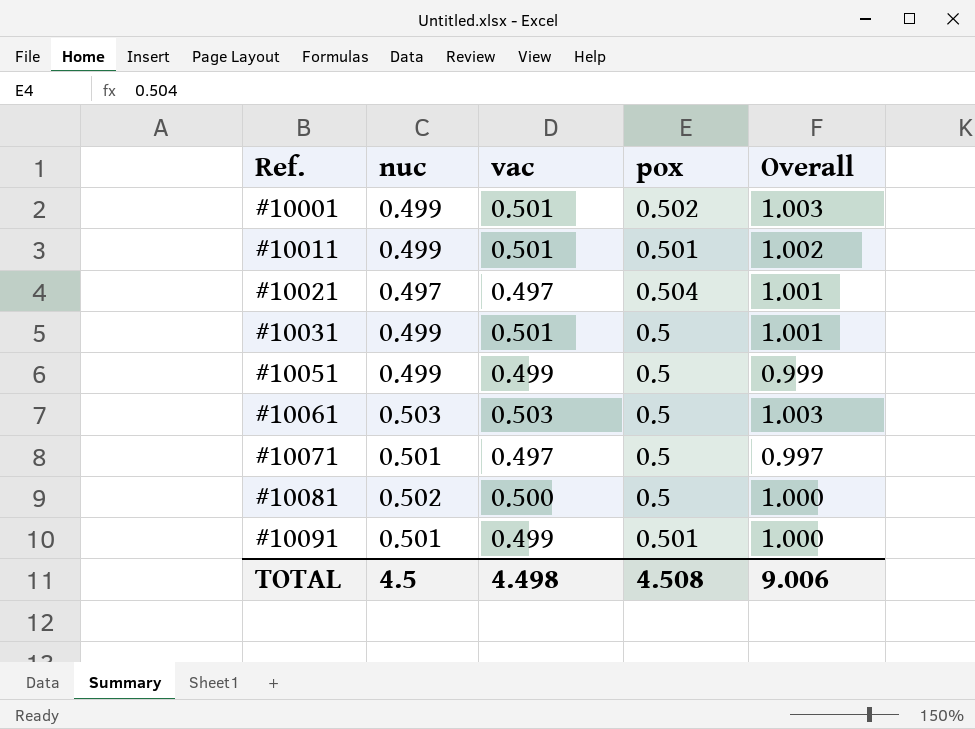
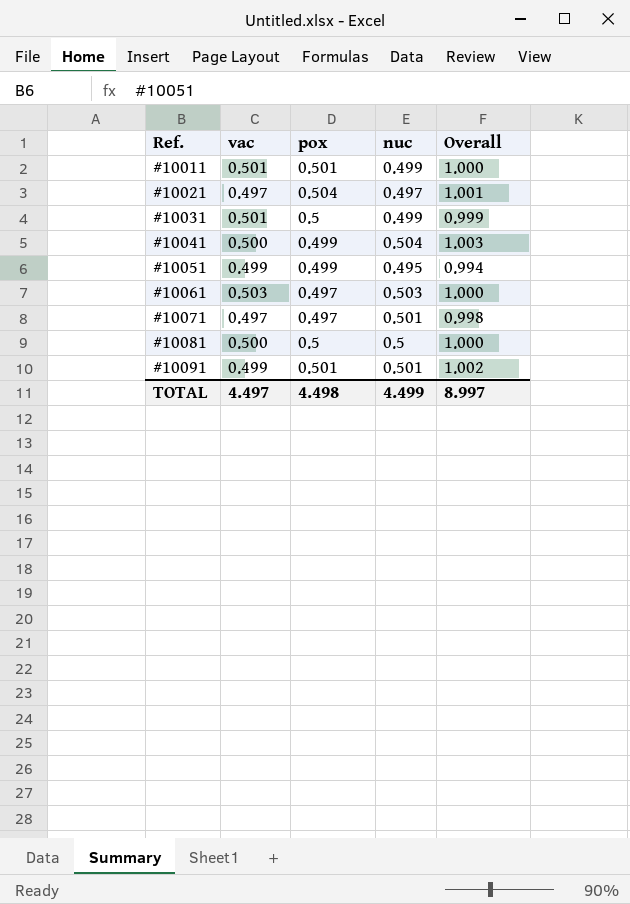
column nuc | position: 2 -> 4
column Overall | formula: [vac] + [pox] -> [pox] + [nuc]
row #10001: 0.499 | 0.501 | 0.502 | 1.003 -> none
row #10041: none -> 0.500 | 0.499 | 0.504 | 1.003
#10051 | pox: 0.5 -> 0.499
#10051 | nuc: 0.499 -> 0.495
#10061 | pox: 0.5 -> 0.497
#10071 | pox: 0.5 -> 0.497
#10081 | nuc: 0.502 -> 0.5
TOTAL | vac: 4.498 -> 4.497
TOTAL | pox: 4.508 -> 4.498
TOTAL | nuc: 4.5 -> 4.499
TOTAL | Overall: 9.006 -> 8.997

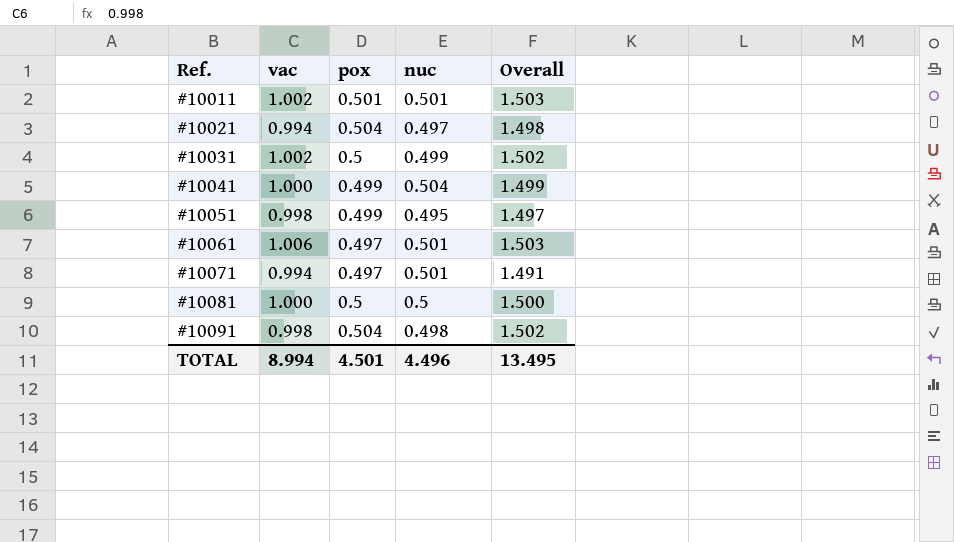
column Overall | formula: [pox] + [nuc] -> [vac] + [pox]
#10011 | vac: 0.501 -> 1.002
#10011 | nuc: 0.499 -> 0.501
#10021 | vac: 0.497 -> 0.994
#10031 | vac: 0.501 -> 1.002
#10041 | vac: 0.500 -> 1.000
#10051 | vac: 0.499 -> 0.998
#10061 | vac: 0.503 -> 1.006
#10061 | nuc: 0.503 -> 0.501
#10071 | vac: 0.497 -> 0.994
#10081 | vac: 0.500 -> 1.000
#10091 | vac: 0.499 -> 0.998
#10091 | pox: 0.501 -> 0.504
#10091 | nuc: 0.501 -> 0.498
TOTAL | vac: 4.497 -> 8.994
TOTAL | pox: 4.498 -> 4.501
TOTAL | nuc: 4.499 -> 4.496
TOTAL | Overall: 8.997 -> 13.495

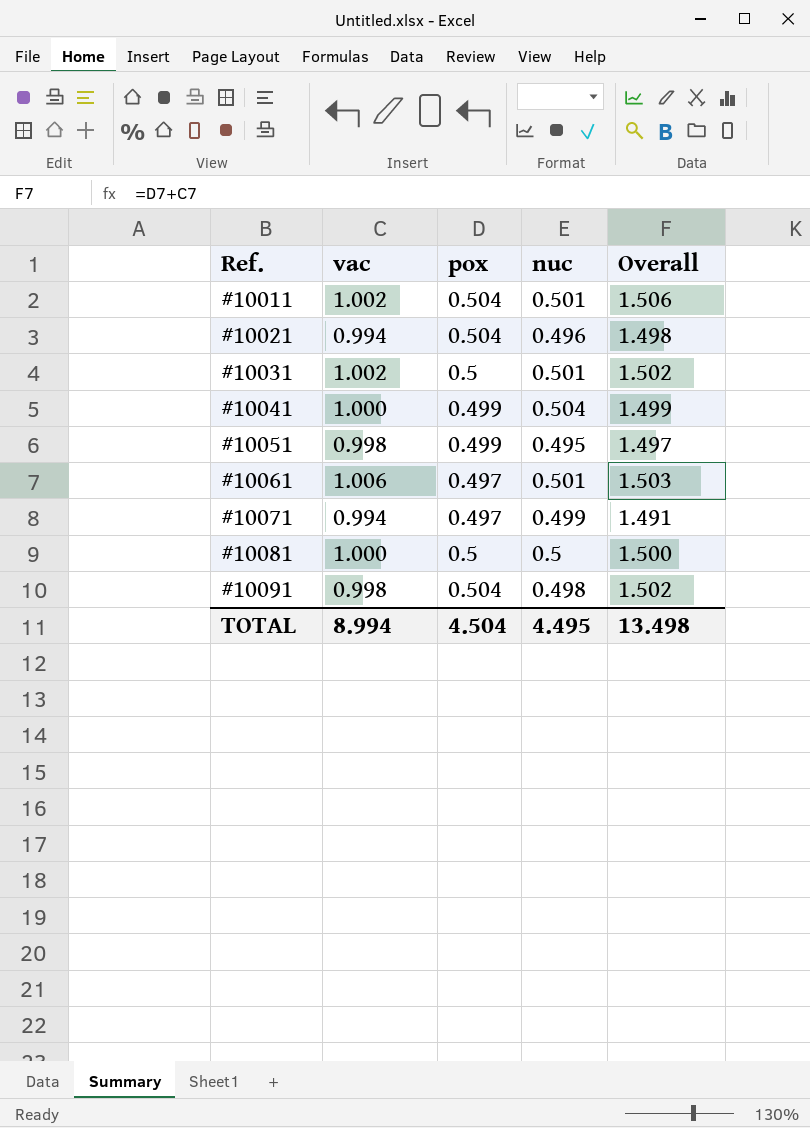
#10011 | pox: 0.501 -> 0.504
#10011 | Overall: 1.503 -> 1.506
#10021 | nuc: 0.497 -> 0.496
#10031 | nuc: 0.499 -> 0.501
#10071 | nuc: 0.501 -> 0.499
TOTAL | pox: 4.501 -> 4.504
TOTAL | nuc: 4.496 -> 4.495
TOTAL | Overall: 13.495 -> 13.498

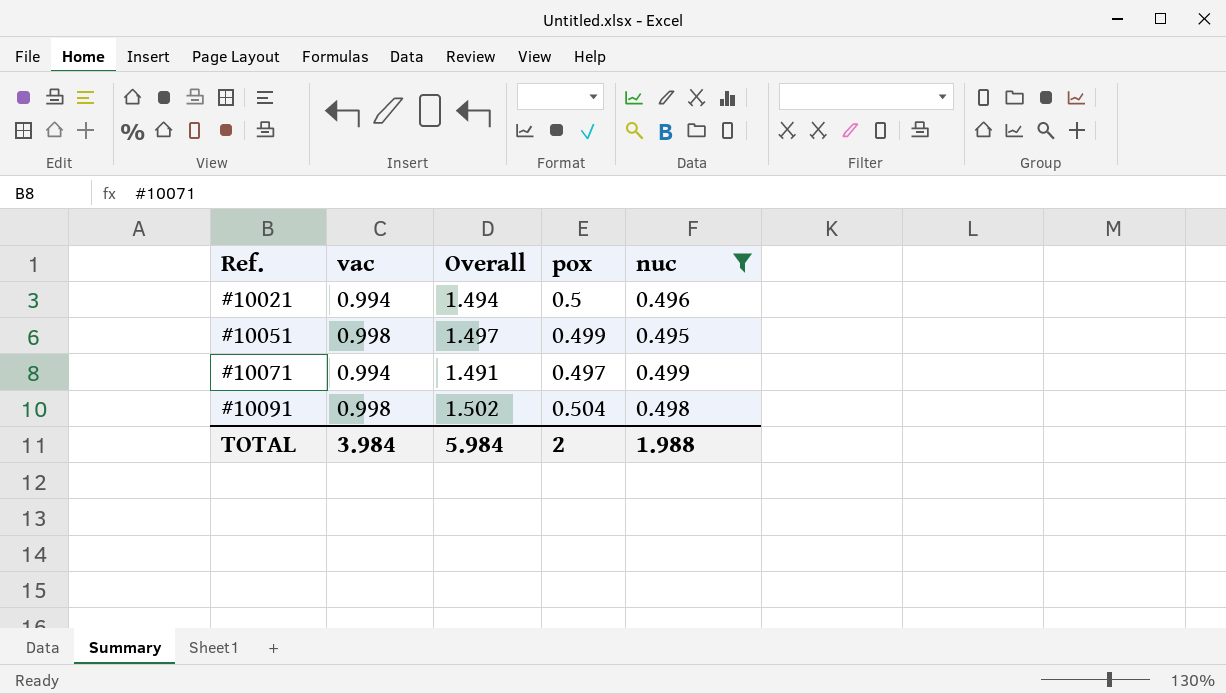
filter: none -> nuc <= 0.499
column Overall | position: 5 -> 3
#10021 | Overall: 1.498 -> 1.494
#10021 | pox: 0.504 -> 0.5
TOTAL | vac: 8.994 -> 3.984
TOTAL | Overall: 13.498 -> 5.984
TOTAL | pox: 4.504 -> 2
TOTAL | nuc: 4.495 -> 1.988

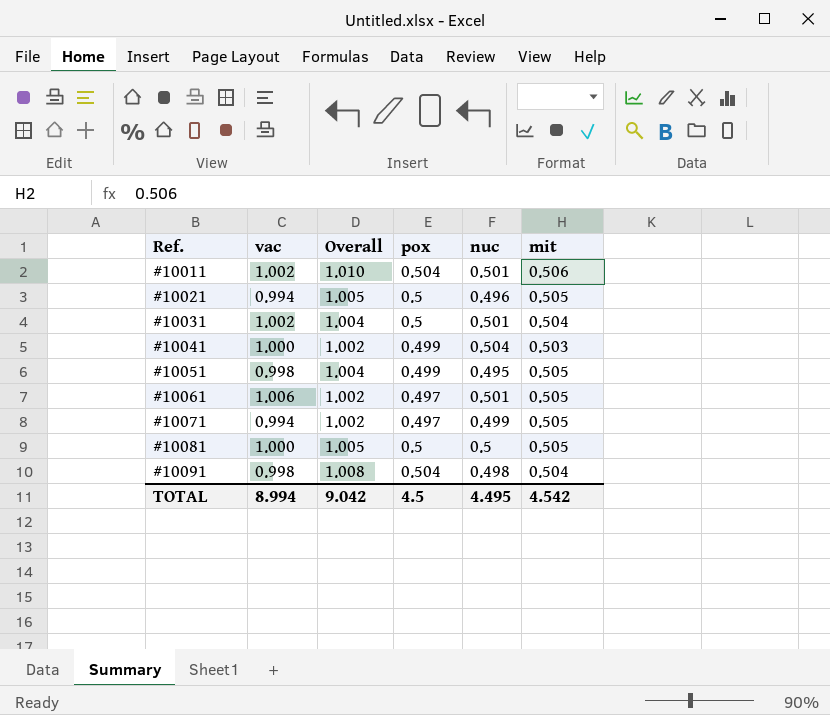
filter: nuc <= 0.499 -> none
column Overall | formula: [vac] + [pox] -> [pox] + [mit]
column mit | position: none -> 6
TOTAL | vac: 3.984 -> 8.994
TOTAL | Overall: 5.984 -> 9.042
TOTAL | pox: 2 -> 4.5
TOTAL | nuc: 1.988 -> 4.495

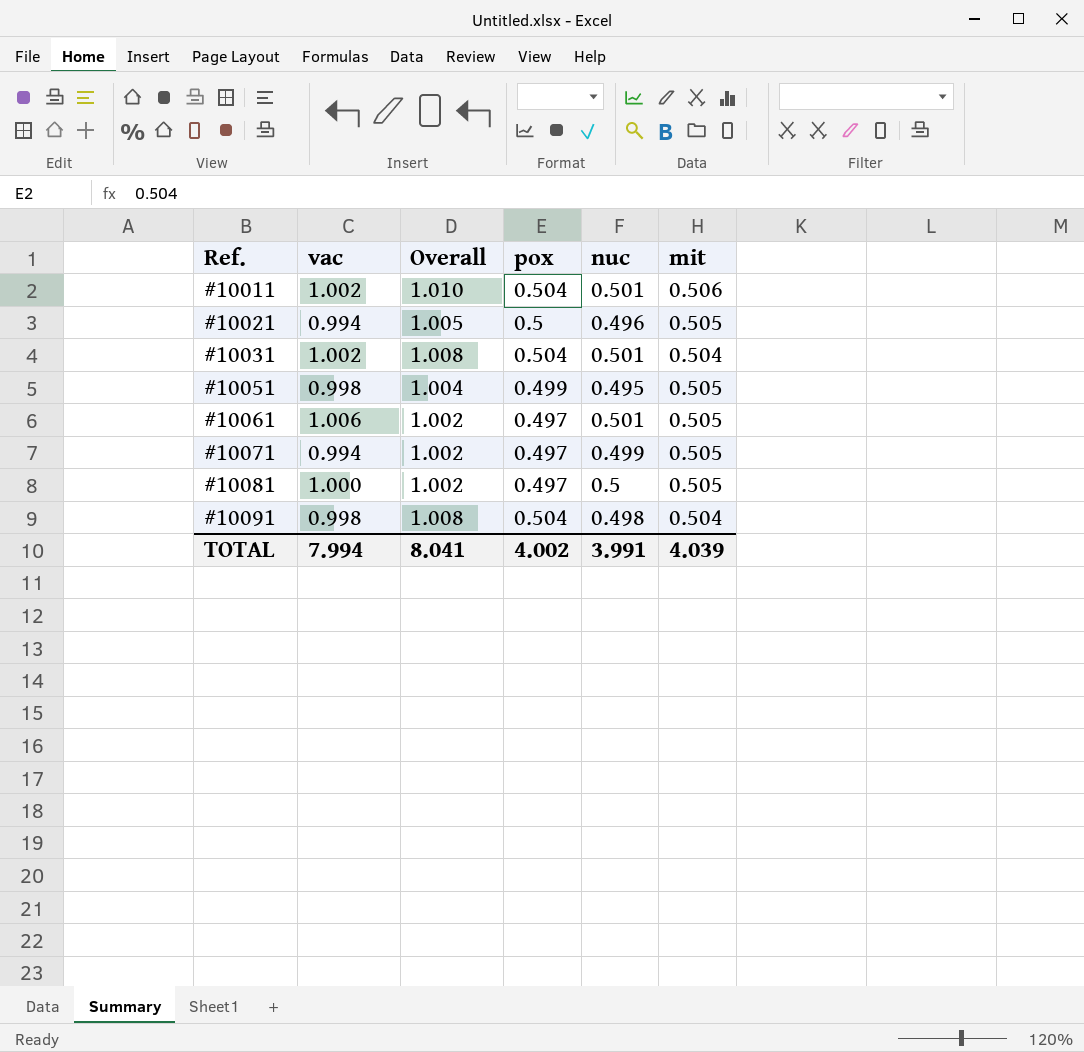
row #10041: 1.000 | 1.002 | 0.499 | 0.504 | 0.503 -> none
#10031 | Overall: 1.004 -> 1.008
#10031 | pox: 0.5 -> 0.504
#10081 | Overall: 1.005 -> 1.002
#10081 | pox: 0.5 -> 0.497
TOTAL | vac: 8.994 -> 7.994
TOTAL | Overall: 9.042 -> 8.041
TOTAL | pox: 4.5 -> 4.002
TOTAL | nuc: 4.495 -> 3.991
TOTAL | mit: 4.542 -> 4.039

